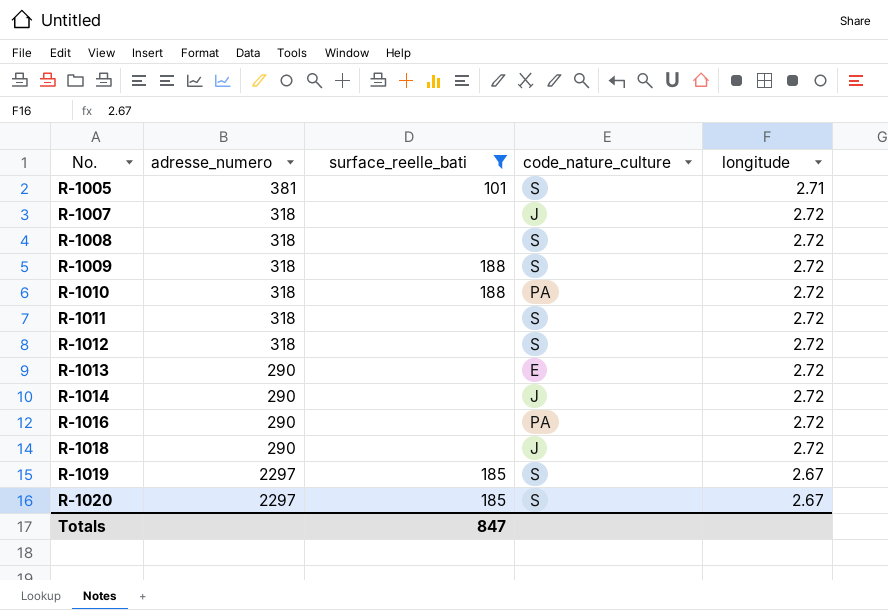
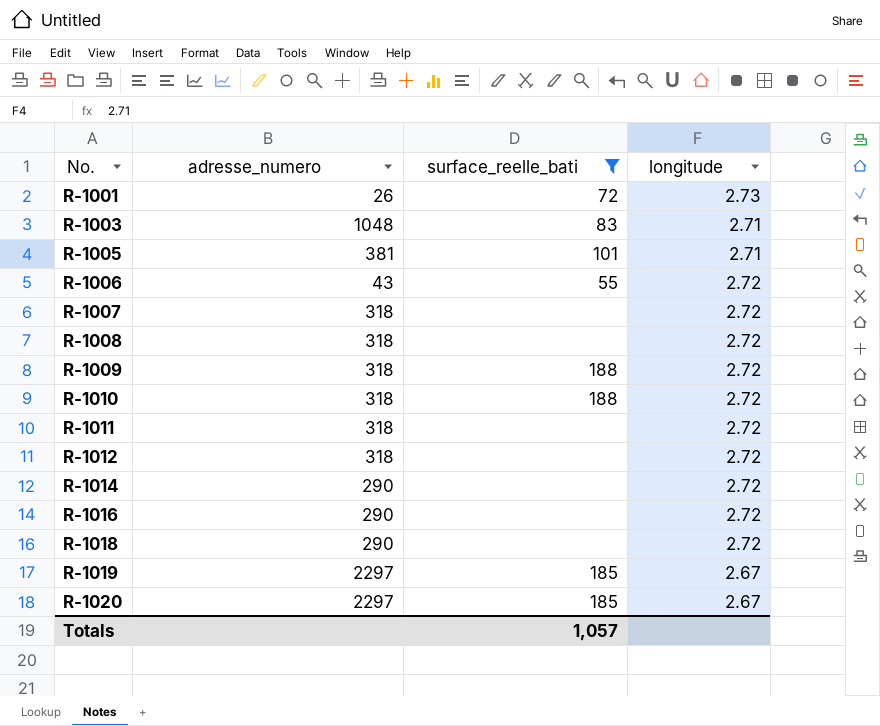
column code_nature_culture | position: 4 -> none
row R-1013: 290 | none | E | 2.72 -> none
row R-1001: none -> 26 | 72 | 2.73
row R-1003: none -> 1048 | 83 | 2.71
row R-1006: none -> 43 | 55 | 2.72
Totals | surface_reelle_bati: 847 -> 1,057

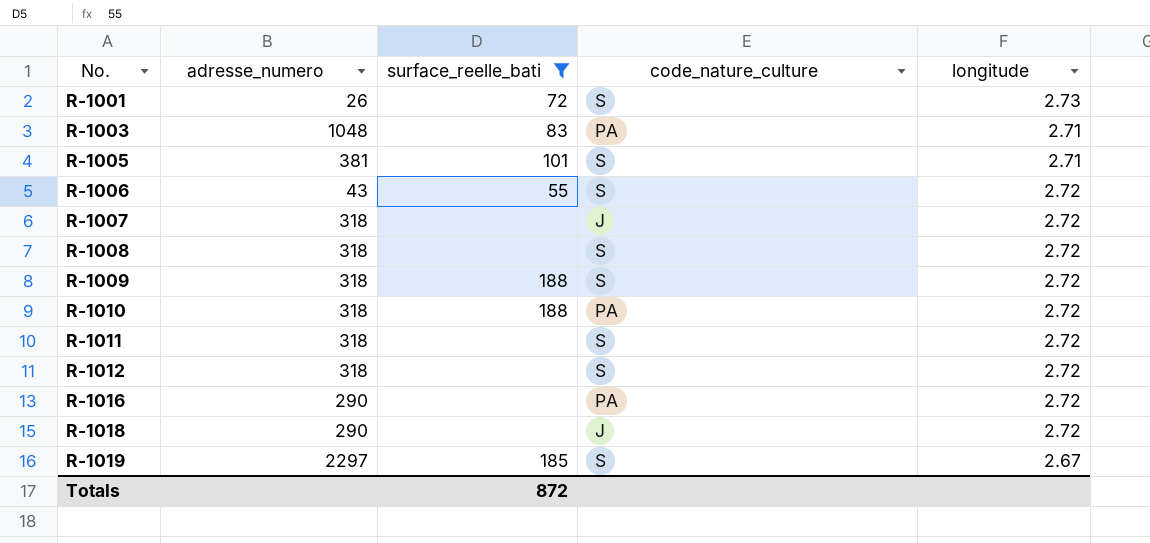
column code_nature_culture | position: none -> 4
row R-1014: 290 | none | 2.72 -> none
row R-1020: 2297 | 185 | 2.67 -> none
Totals | surface_reelle_bati: 1,057 -> 872

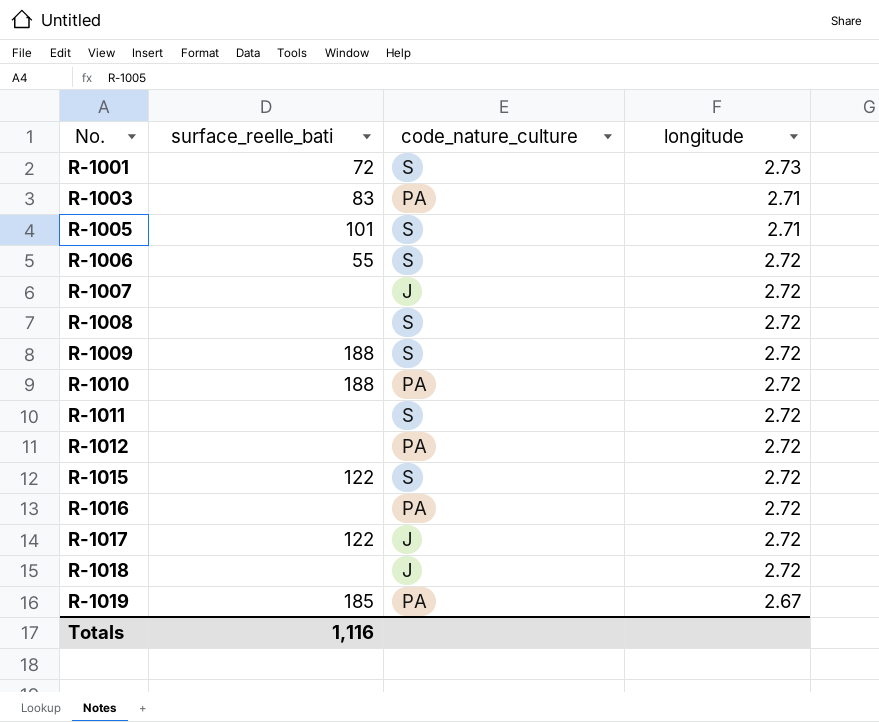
filter: surface_reelle_bati != 122 -> none
column adresse_numero | position: 2 -> none
R-1012 | code_nature_culture: S -> PA
R-1019 | code_nature_culture: S -> PA
Totals | surface_reelle_bati: 872 -> 1,116

